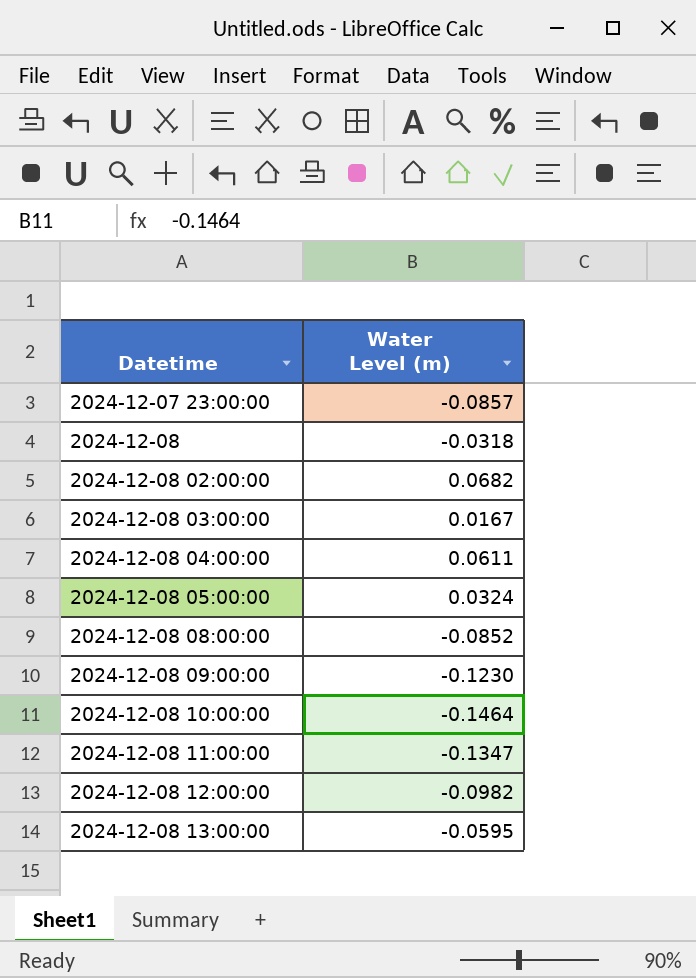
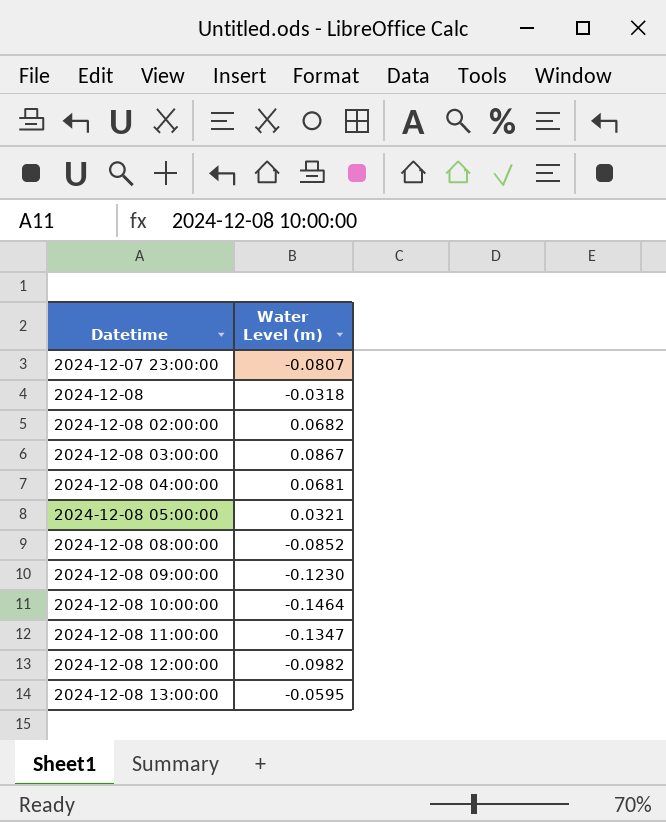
2024-12-07 23:00:00 | Water Level (m): -0.0857 -> -0.0807
2024-12-08 03:00:00 | Water Level (m): 0.0167 -> 0.0867
2024-12-08 04:00:00 | Water Level (m): 0.0611 -> 0.0681
2024-12-08 05:00:00 | Water Level (m): 0.0324 -> 0.0321

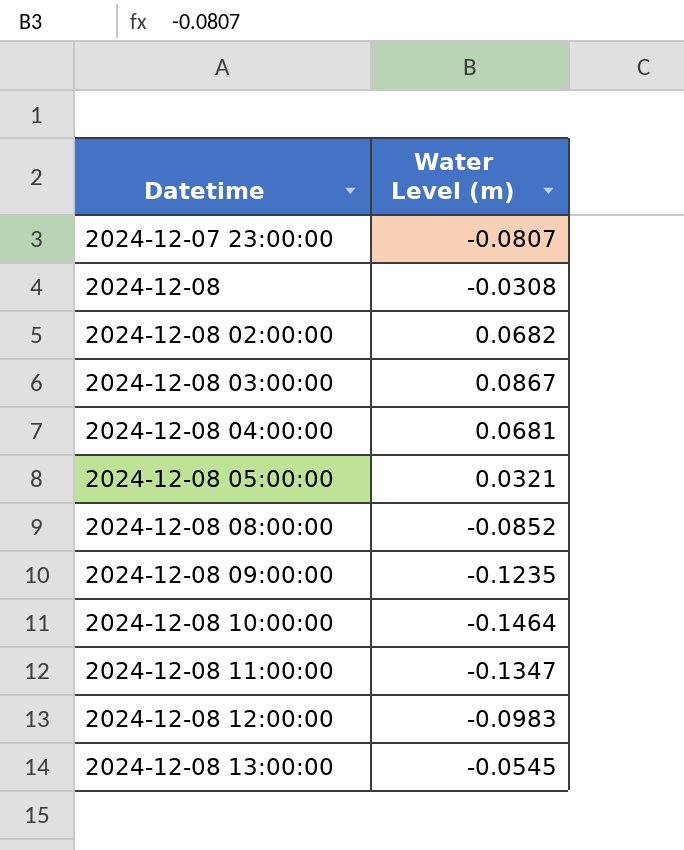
2024-12-08 | Water Level (m): -0.0318 -> -0.0308
2024-12-08 09:00:00 | Water Level (m): -0.1230 -> -0.1235
2024-12-08 12:00:00 | Water Level (m): -0.0982 -> -0.0983
2024-12-08 13:00:00 | Water Level (m): -0.0595 -> -0.0545

